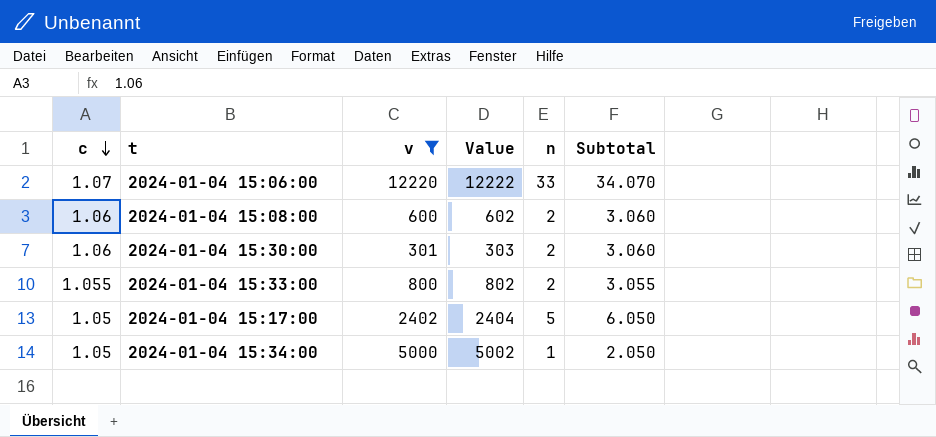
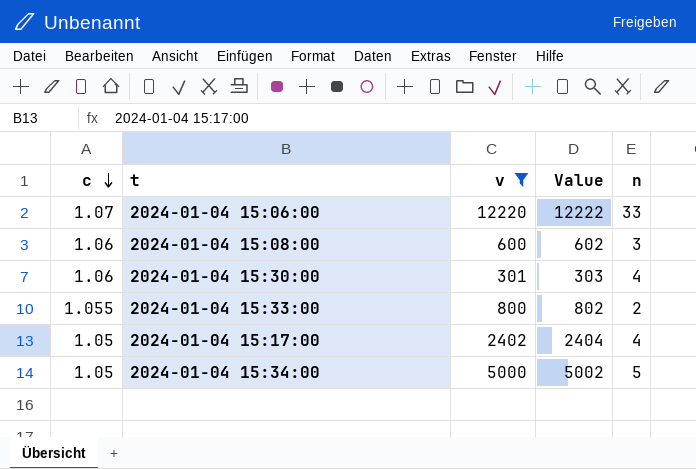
column Subtotal | formula: [c] + [n] -> none
2024-01-04 15:08:00 | n: 2 -> 3
2024-01-04 15:30:00 | n: 2 -> 4
2024-01-04 15:17:00 | n: 5 -> 4
2024-01-04 15:34:00 | n: 1 -> 5

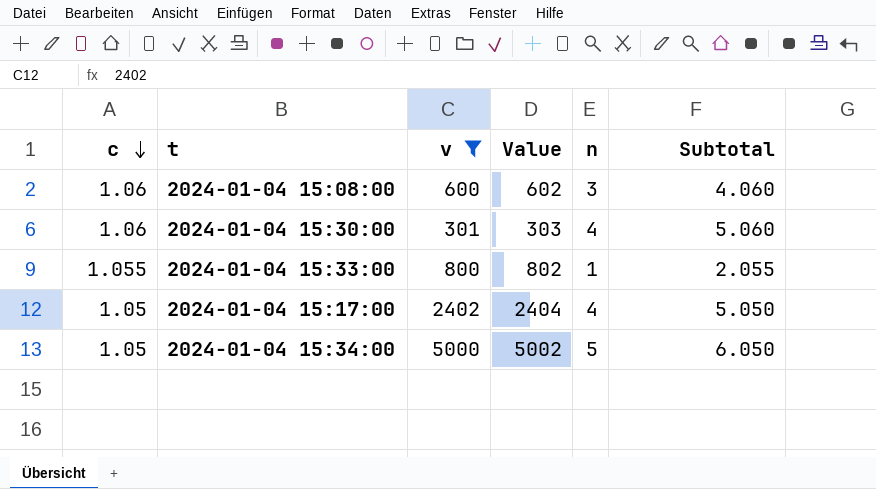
column Subtotal | formula: none -> [c] + [n]
row 2024-01-04 15:06:00: 1.07 | 12220 | 12222 | 33 -> none
2024-01-04 15:33:00 | n: 2 -> 1

